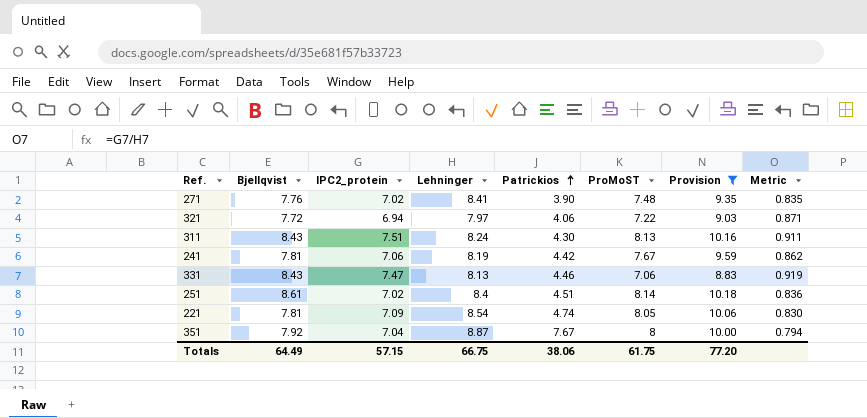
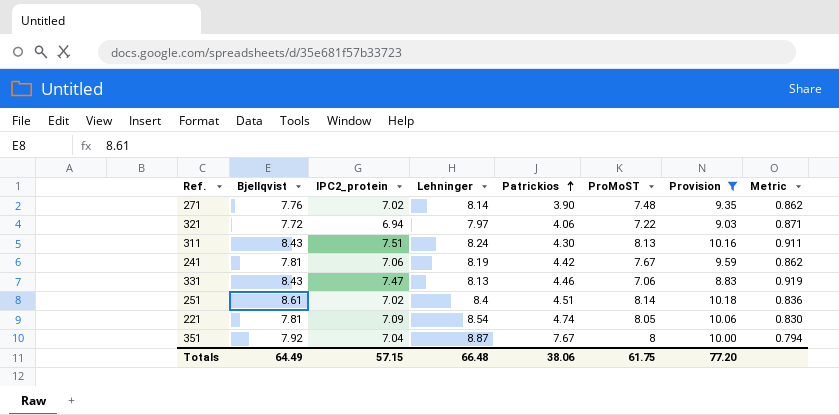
271 | Lehninger: 8.41 -> 8.14
271 | Metric: 0.835 -> 0.862
Totals | Lehninger: 66.75 -> 66.48

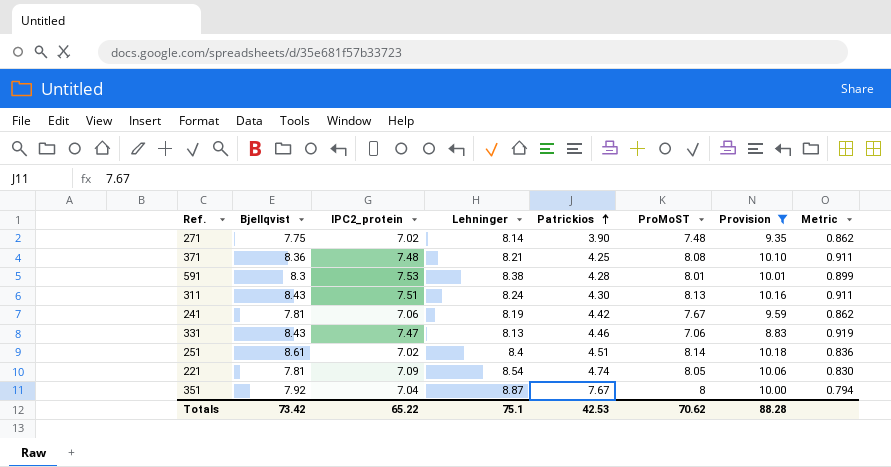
row 321: 7.72 | 6.94 | 7.97 | 4.06 | 7.22 | 9.03 | 0.871 -> none
271 | Bjellqvist: 7.76 -> 7.75
row 371: none -> 8.36 | 7.48 | 8.21 | 4.25 | 8.08 | 10.10 | 0.911
row 591: none -> 8.3 | 7.53 | 8.38 | 4.28 | 8.01 | 10.01 | 0.899
Totals | Bjellqvist: 64.49 -> 73.42
Totals | IPC2_protein: 57.15 -> 65.22
Totals | Lehninger: 66.48 -> 75.1
Totals | Patrickios: 38.06 -> 42.53
Totals | ProMoST: 61.75 -> 70.62
Totals | Provision: 77.20 -> 88.28

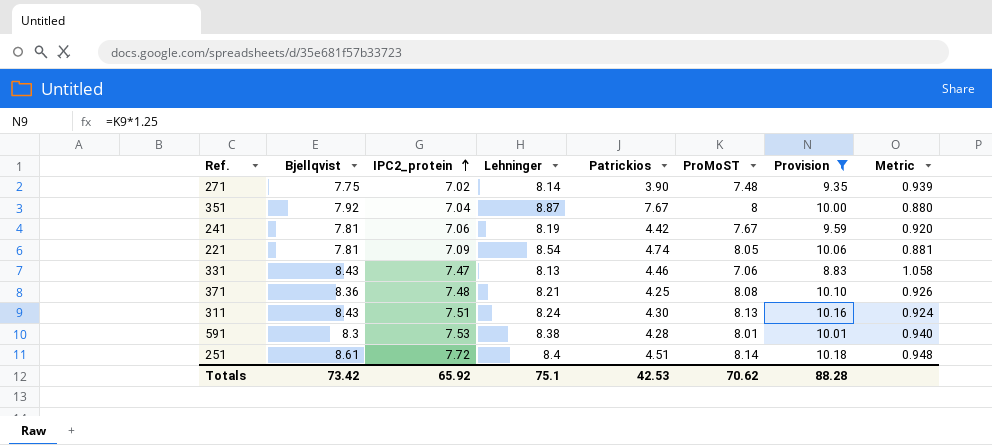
row order: Patrickios ascending -> IPC2_protein ascending
column Metric | formula: [IPC2_protein] / [Lehninger] -> [IPC2_protein] / [ProMoST]
251 | IPC2_protein: 7.02 -> 7.72
Totals | IPC2_protein: 65.22 -> 65.92

